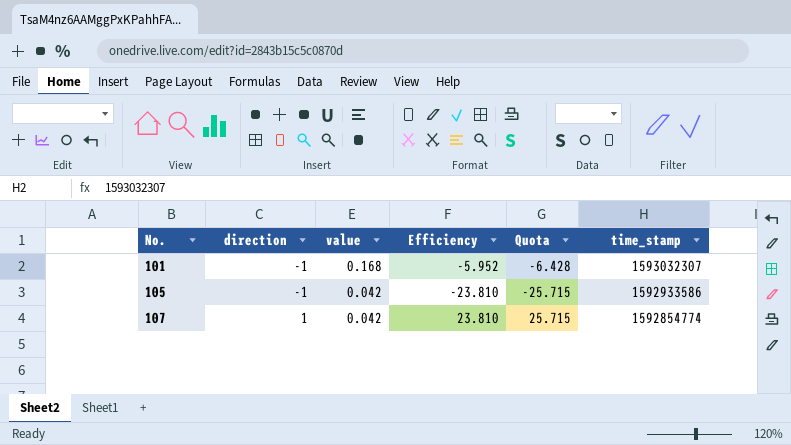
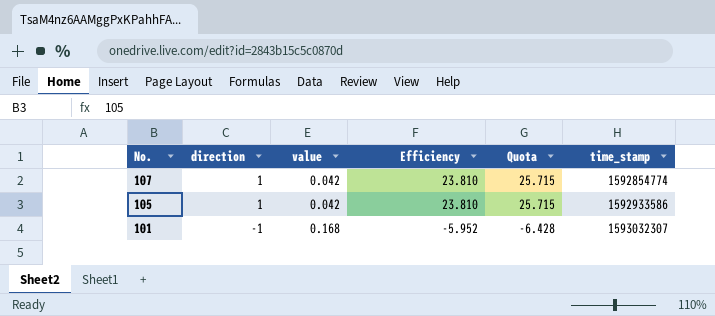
row order: No. ascending -> No. descending
105 | direction: -1 -> 1
105 | Efficiency: -23.810 -> 23.810
105 | Quota: -25.715 -> 25.715

